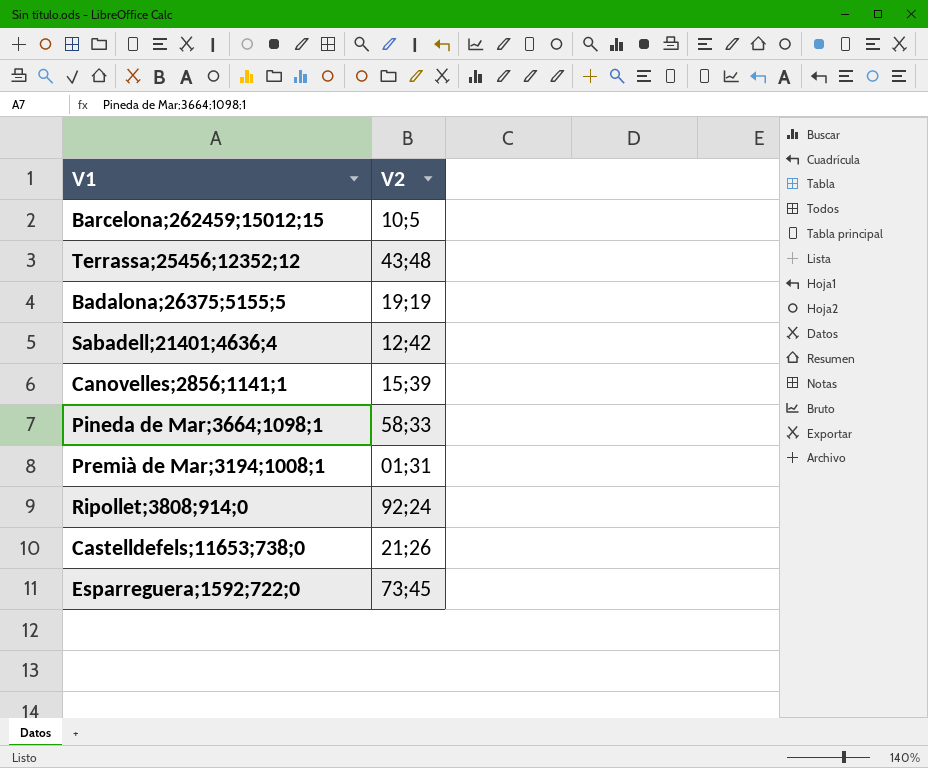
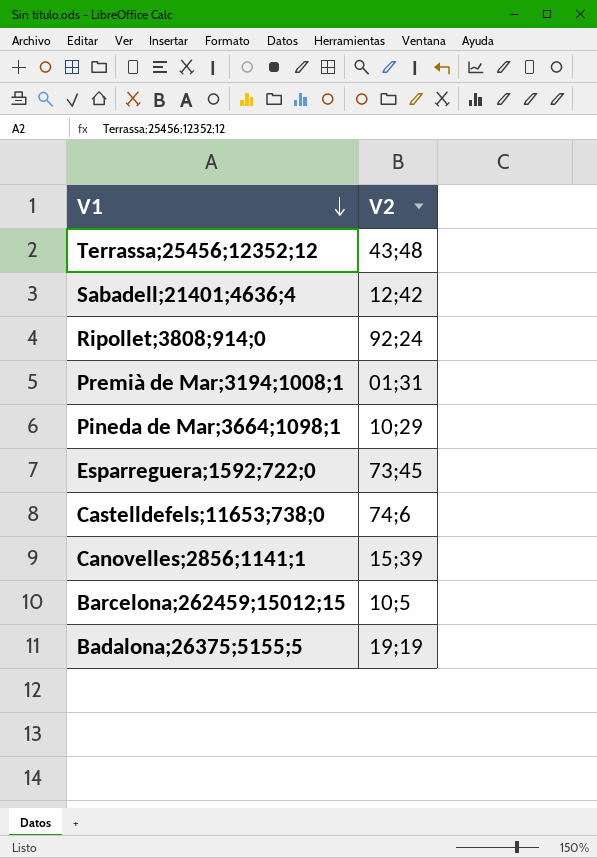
row order: none -> V1 descending
Pineda de Mar;3664;1098;1 | V2: 58;33 -> 10;29
Castelldefels;11653;738;0 | V2: 21;26 -> 74;6

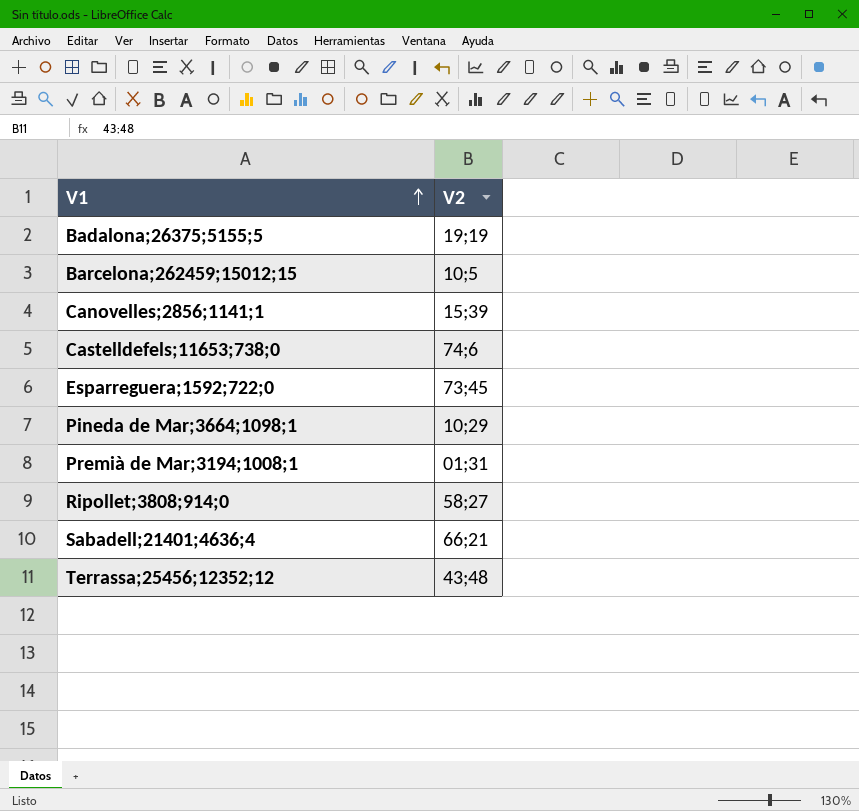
row order: V1 descending -> V1 ascending
Ripollet;3808;914;0 | V2: 92;24 -> 58;27
Sabadell;21401;4636;4 | V2: 12;42 -> 66;21

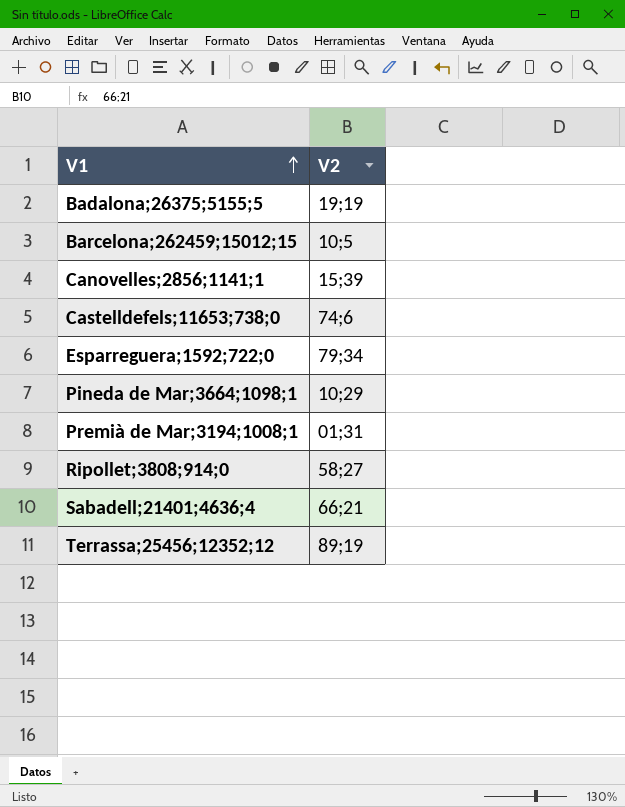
Esparreguera;1592;722;0 | V2: 73;45 -> 79;34
Terrassa;25456;12352;12 | V2: 43;48 -> 89;19

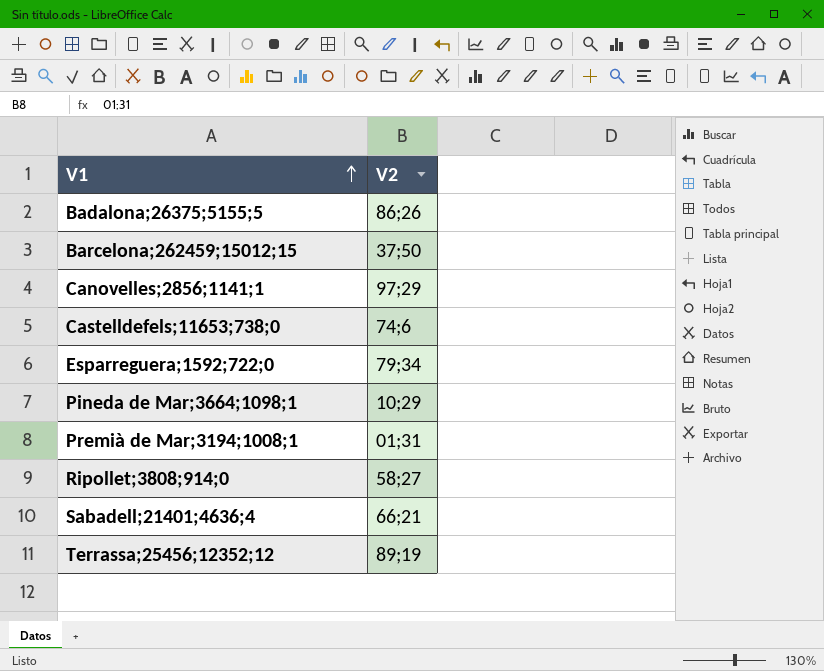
Badalona;26375;5155;5 | V2: 19;19 -> 86;26
Barcelona;262459;15012;15 | V2: 10;5 -> 37;50
Canovelles;2856;1141;1 | V2: 15;39 -> 97;29

